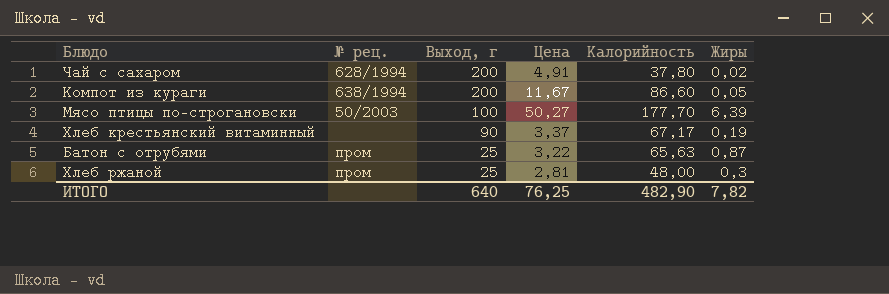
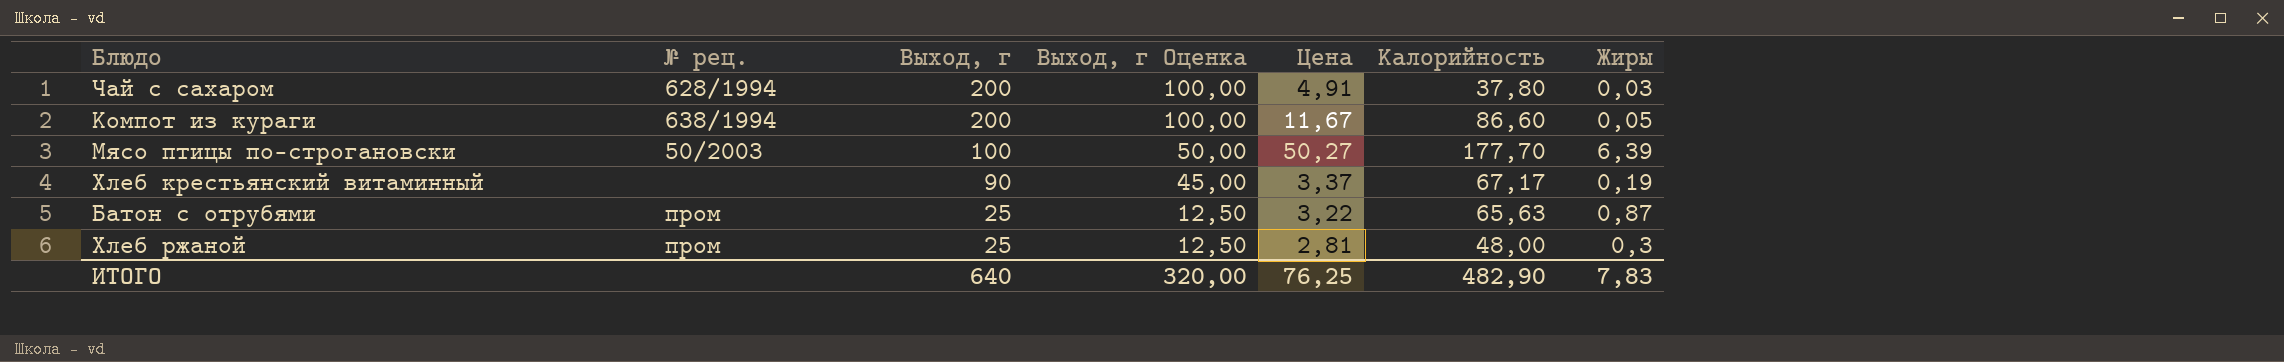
column Выход, г Оценка | formula: none -> [Выход, г] * 0,5
Чай с сахаром | Жиры: 0,02 -> 0,03
ИТОГО | Жиры: 7,82 -> 7,83

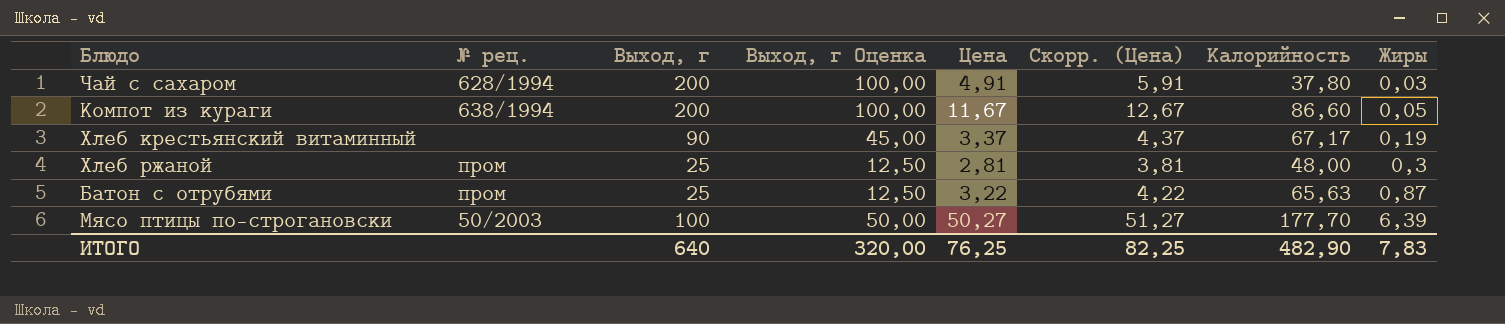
row order: Выход, г descending -> Жиры ascending
column Скорр. (Цена) | formula: none -> [Цена] + 1

